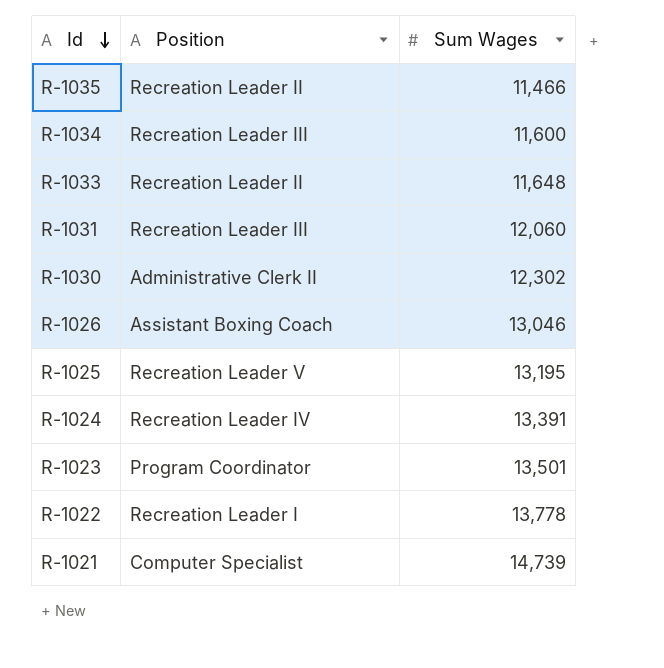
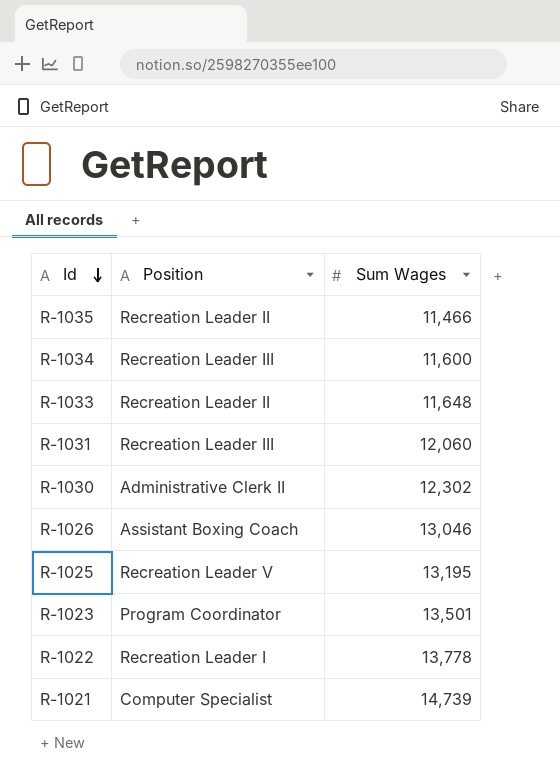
row R-1024: Recreation Leader IV | 13,391 -> none

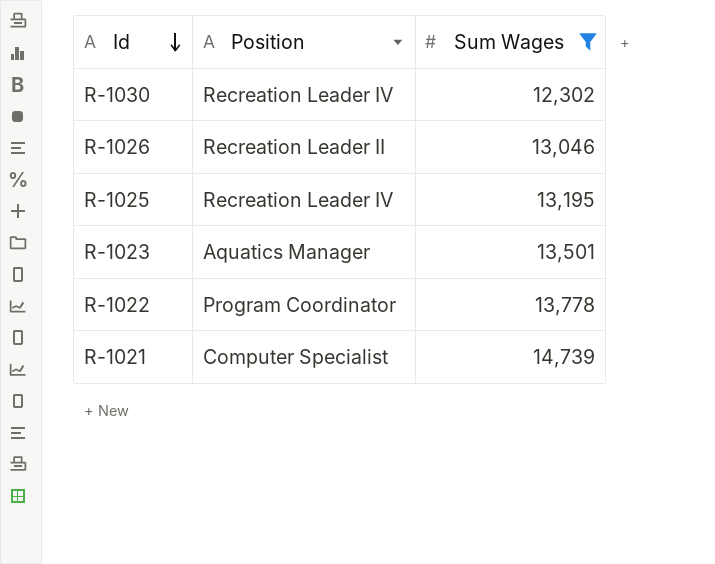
filter: none -> Sum Wages >= 12,302
R-1030 | Position: Administrative Clerk II -> Recreation Leader IV
R-1026 | Position: Assistant Boxing Coach -> Recreation Leader II
R-1025 | Position: Recreation Leader V -> Recreation Leader IV
R-1023 | Position: Program Coordinator -> Aquatics Manager
R-1022 | Position: Recreation Leader I -> Program Coordinator

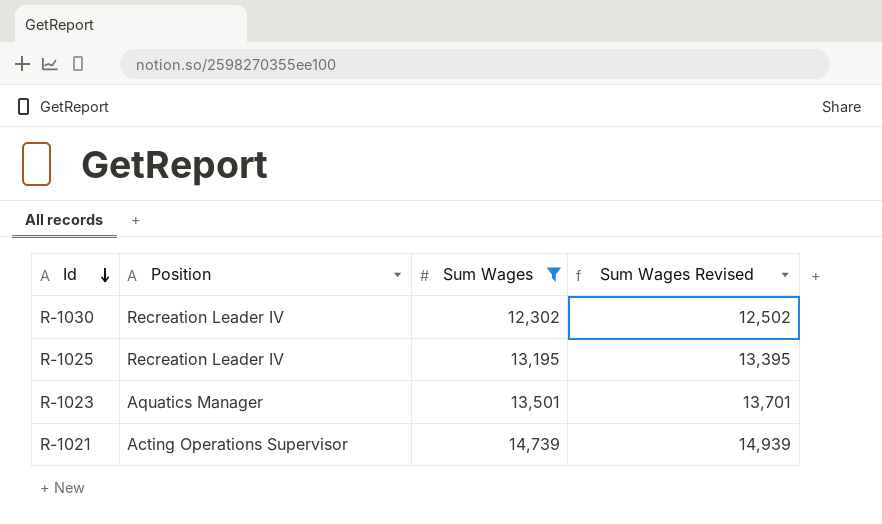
column Sum Wages Revised | formula: none -> [Sum Wages] + 200
row R-1026: Recreation Leader II | 13,046 -> none
row R-1022: Program Coordinator | 13,778 -> none
R-1021 | Position: Computer Specialist -> Acting Operations Supervisor

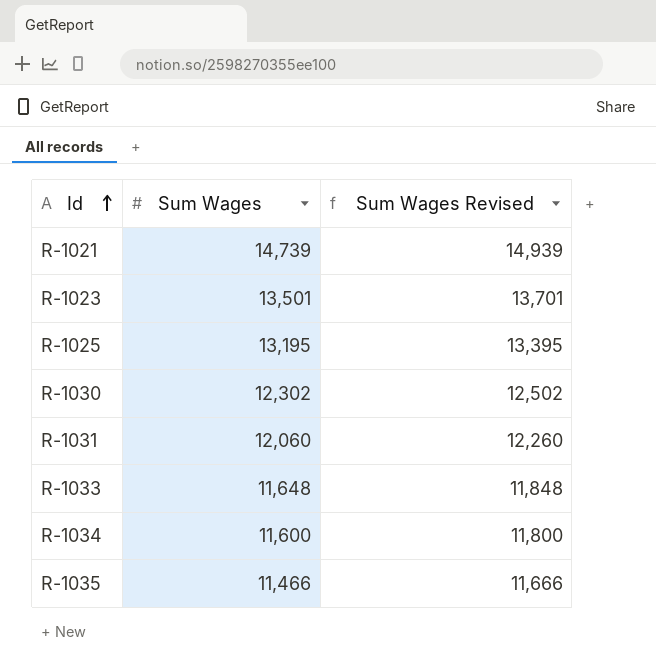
filter: Sum Wages >= 12,302 -> none
row order: Id descending -> Id ascending
column Position | position: 2 -> none

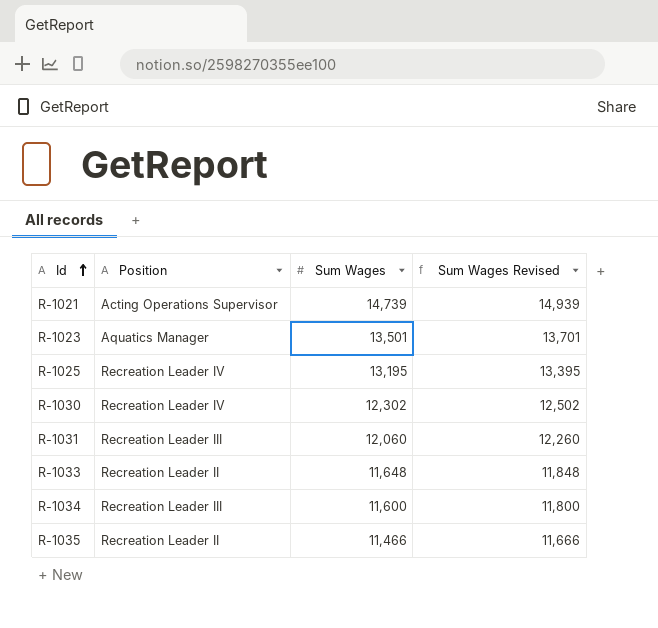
column Position | position: none -> 2

